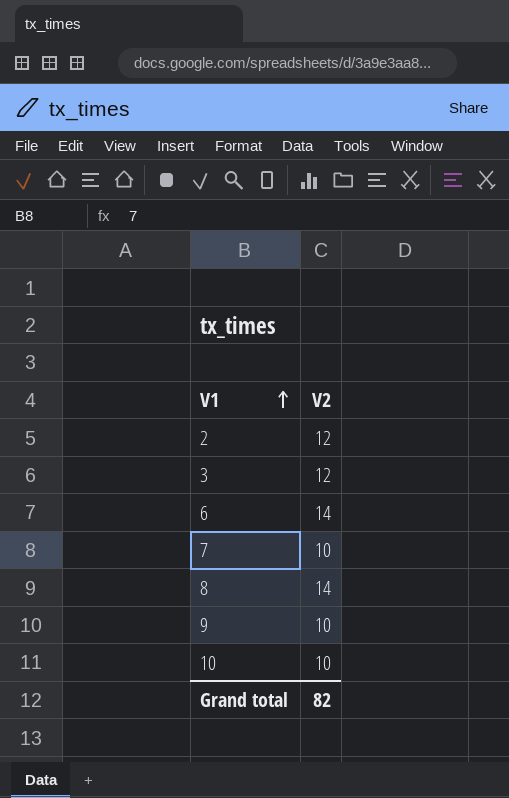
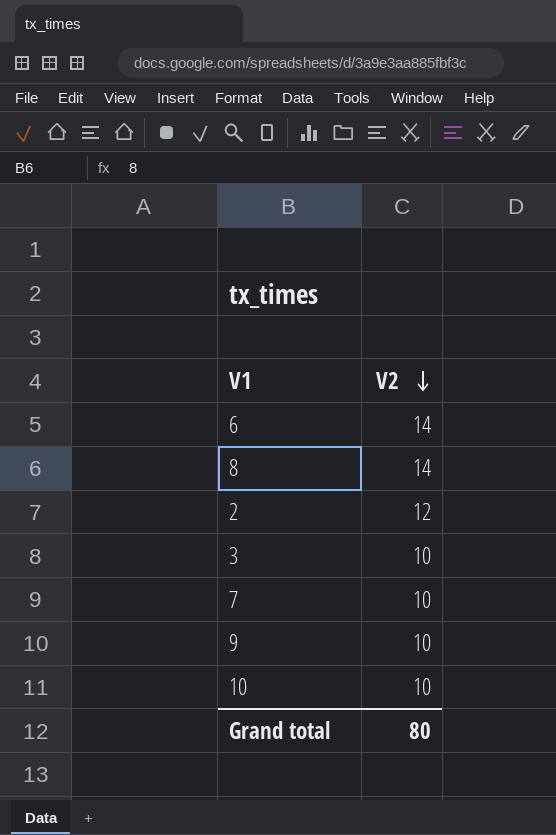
row order: V1 ascending -> V2 descending
3 | V2: 12 -> 10
Grand total | V2: 82 -> 80

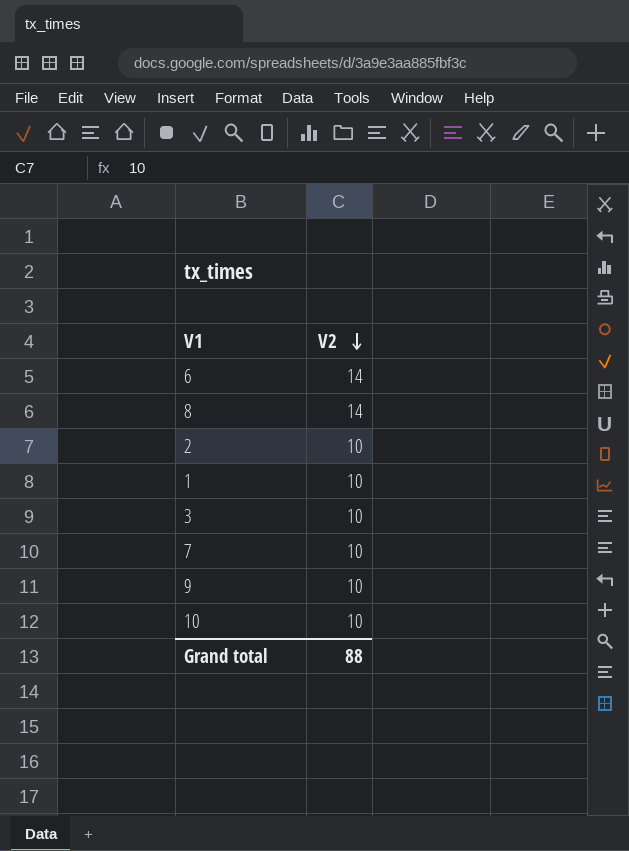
2 | V2: 12 -> 10
row 1: none -> 10
Grand total | V2: 80 -> 88

